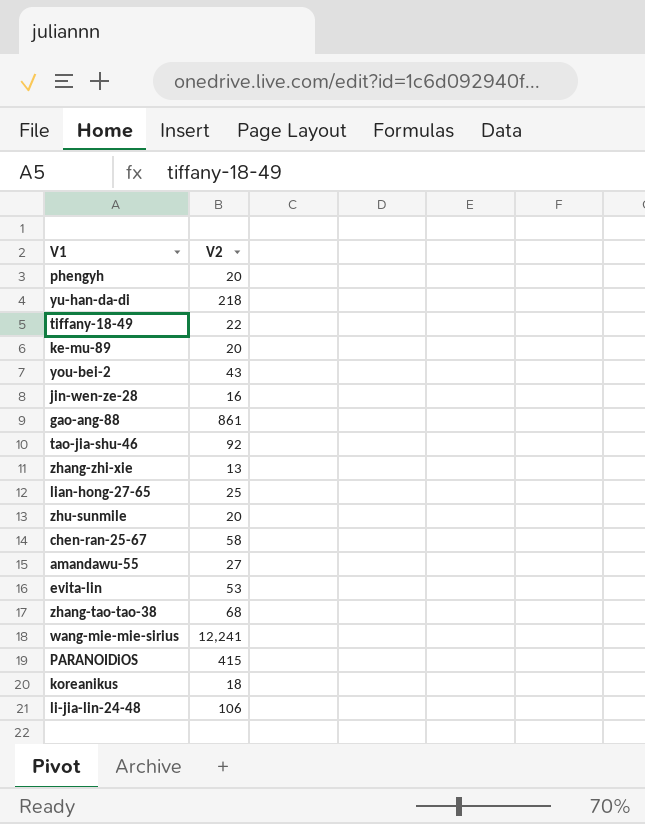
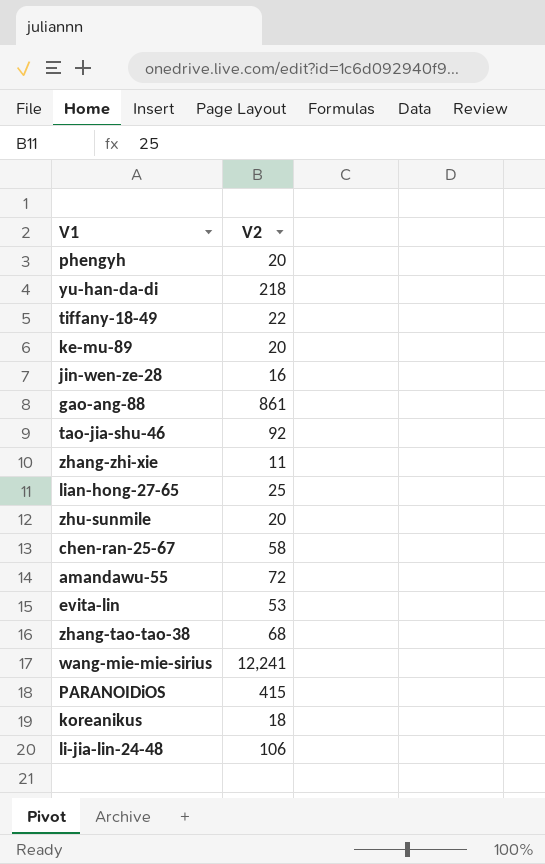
row you-bei-2: 43 -> none
zhang-zhi-xie | V2: 13 -> 11
amandawu-55 | V2: 27 -> 72

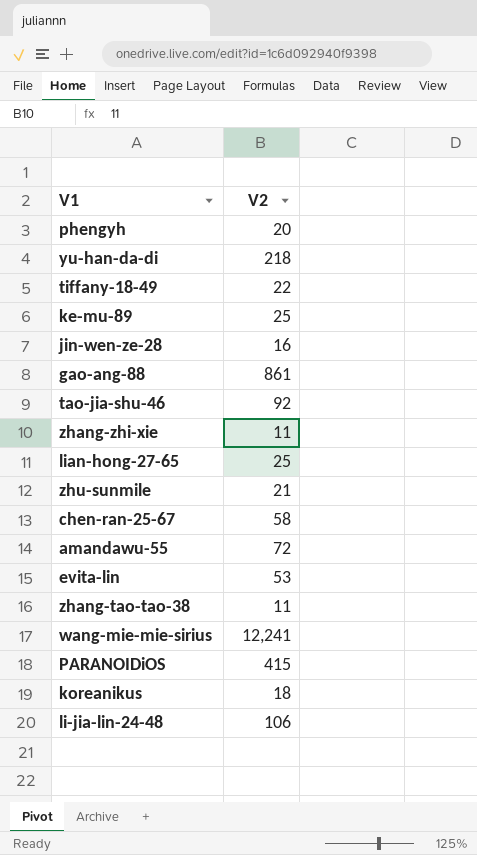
ke-mu-89 | V2: 20 -> 25
zhu-sunmile | V2: 20 -> 21
zhang-tao-tao-38 | V2: 68 -> 11

